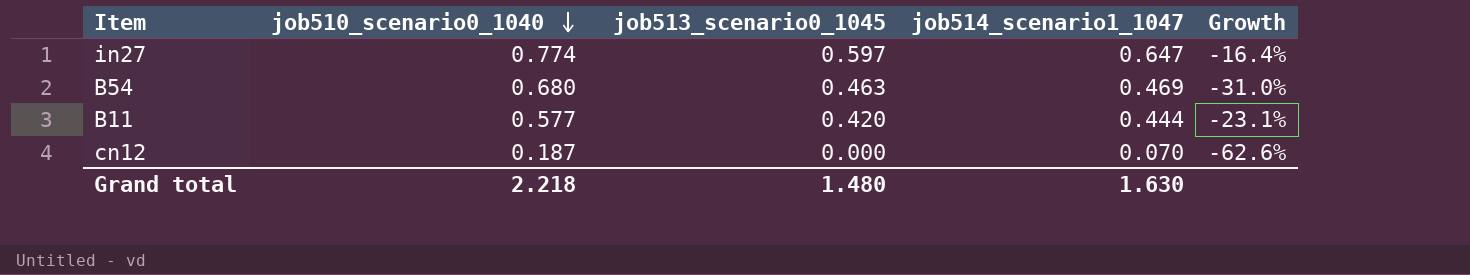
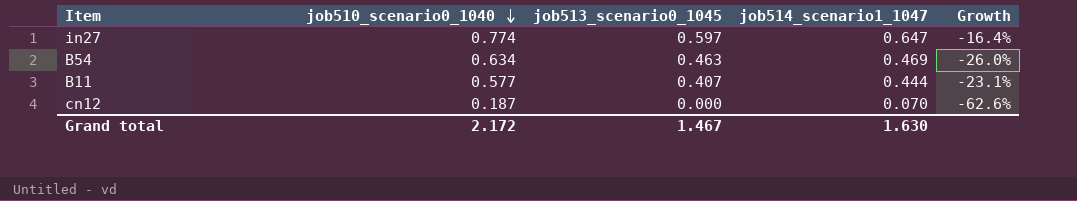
B54 | job510_scenario0_1040: 0.680 -> 0.634
B54 | Growth: -31.0% -> -26.0%
B11 | job513_scenario0_1045: 0.420 -> 0.407
Grand total | job510_scenario0_1040: 2.218 -> 2.172
Grand total | job513_scenario0_1045: 1.480 -> 1.467

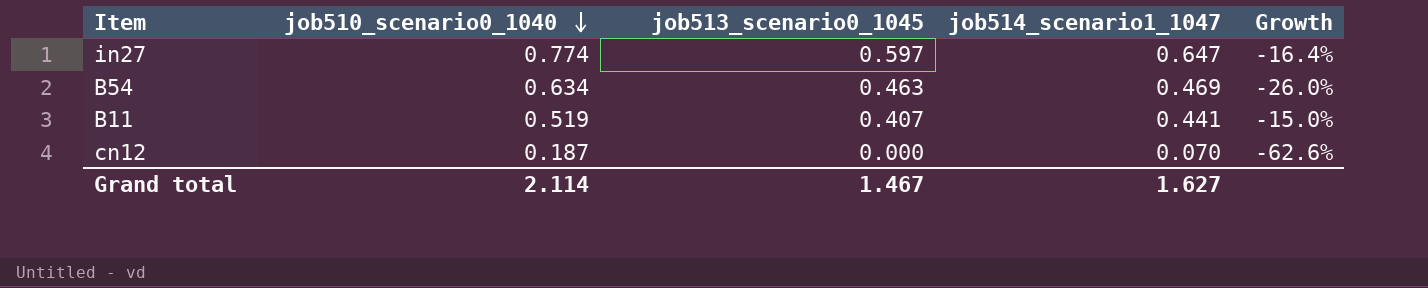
B11 | job510_scenario0_1040: 0.577 -> 0.519
B11 | job514_scenario1_1047: 0.444 -> 0.441
B11 | Growth: -23.1% -> -15.0%
Grand total | job510_scenario0_1040: 2.172 -> 2.114
Grand total | job514_scenario1_1047: 1.630 -> 1.627

